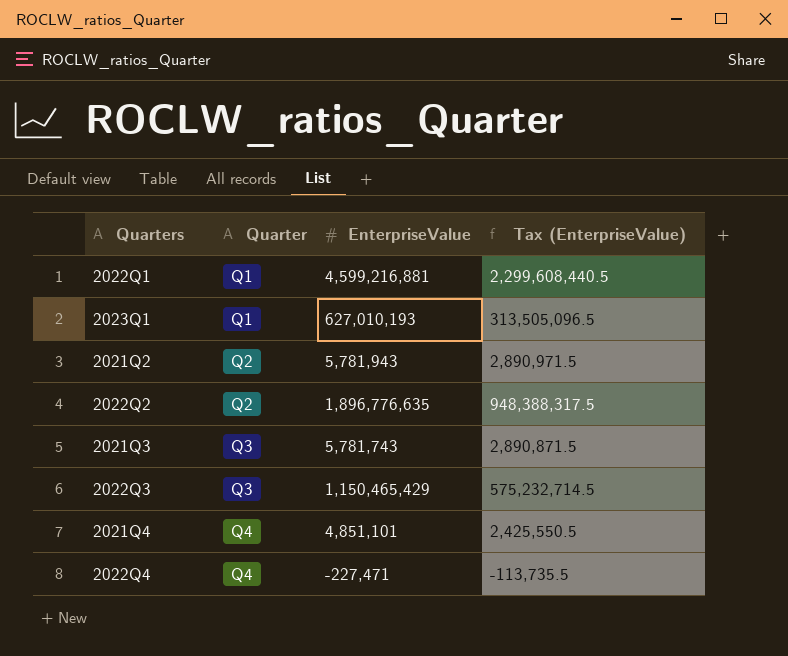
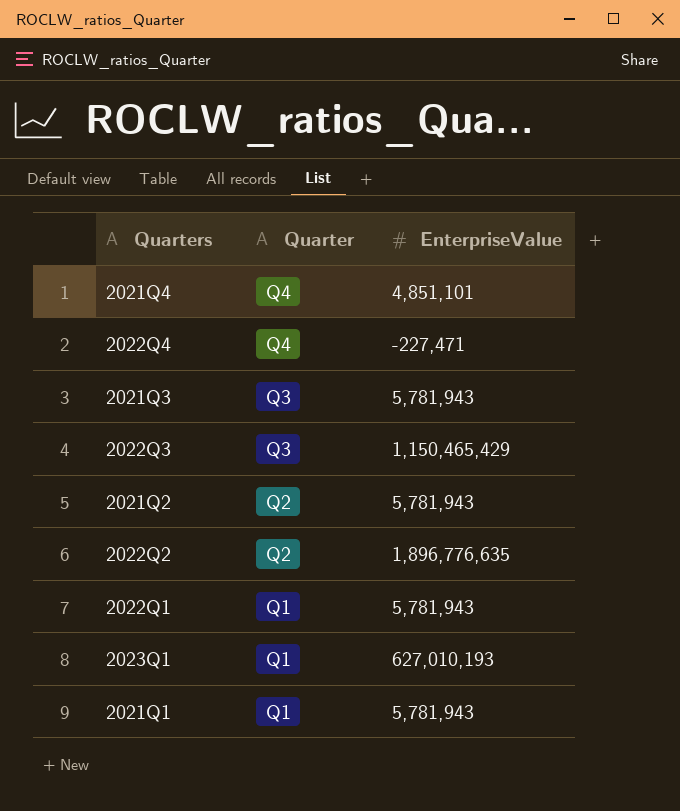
row order: Quarter ascending -> Quarter descending
column Tax (EnterpriseValue) | formula: [EnterpriseValue] * 0.5 -> none
2021Q3 | EnterpriseValue: 5,781,743 -> 5,781,943
2022Q1 | EnterpriseValue: 4,599,216,881 -> 5,781,943
row 2021Q1: none -> Q1 | 5,781,943

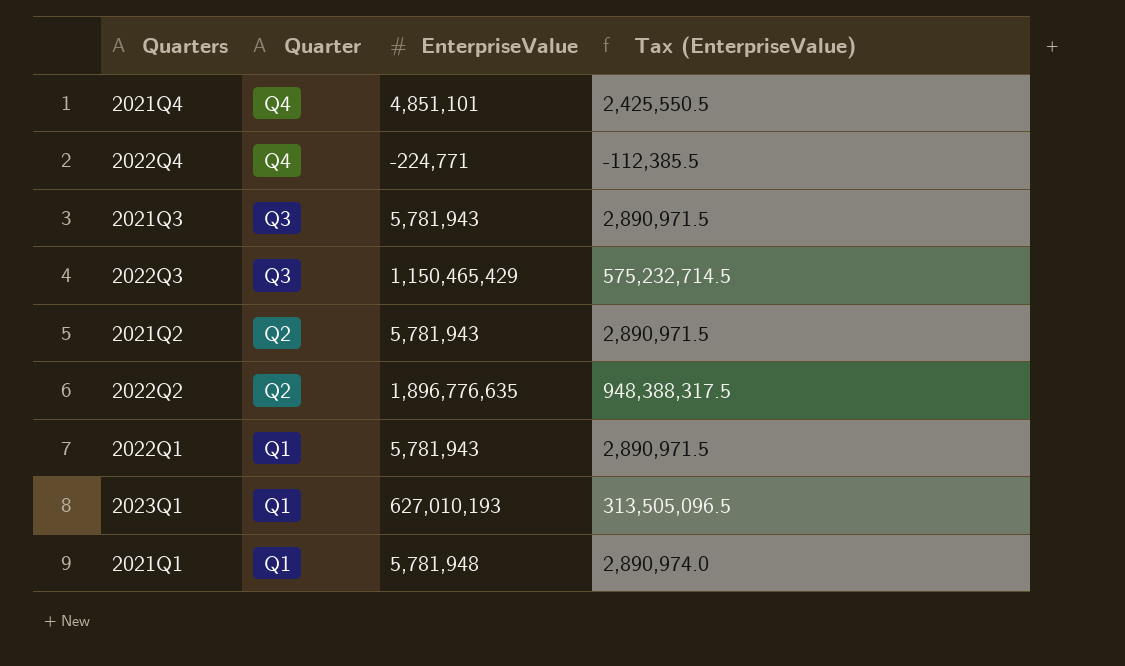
column Tax (EnterpriseValue) | formula: none -> [EnterpriseValue] * 0.5
2022Q4 | EnterpriseValue: -227,471 -> -224,771
2021Q1 | EnterpriseValue: 5,781,943 -> 5,781,948

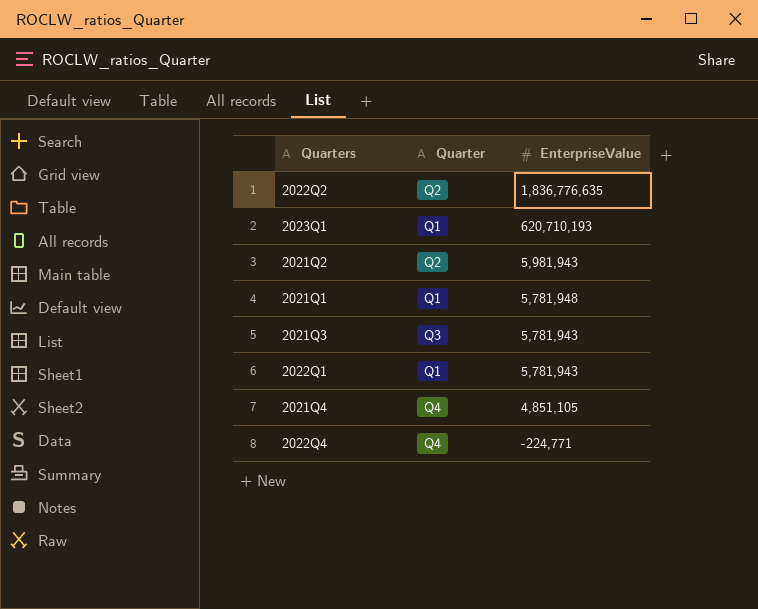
row order: Quarter descending -> EnterpriseValue descending
column Tax (EnterpriseValue) | formula: [EnterpriseValue] * 0.5 -> none
row 2022Q3: Q3 | 1,150,465,429 | 575,232,714.5 -> none
2022Q2 | EnterpriseValue: 1,896,776,635 -> 1,836,776,635
2023Q1 | EnterpriseValue: 627,010,193 -> 620,710,193
2021Q2 | EnterpriseValue: 5,781,943 -> 5,981,943
2021Q4 | EnterpriseValue: 4,851,101 -> 4,851,105

